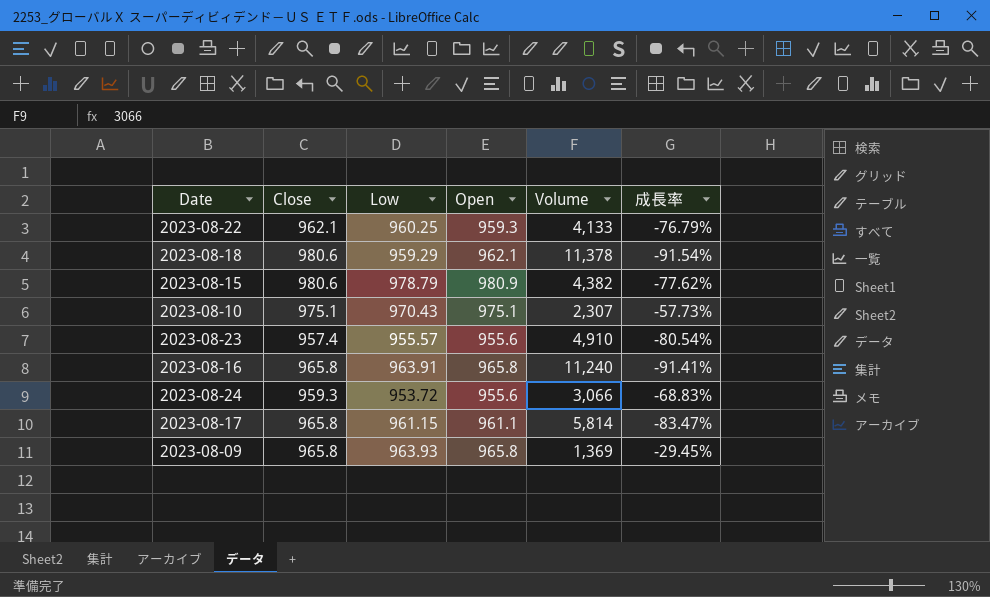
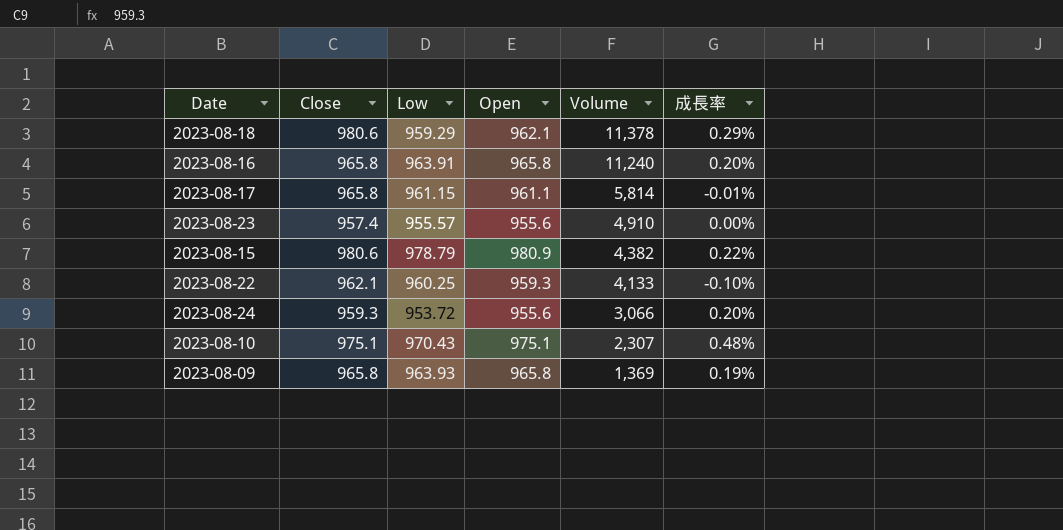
row order: none -> Volume descending
column 成長率 | formula: ([Open] - [Volume]) / [Volume] -> ([Open] - [Low]) / [Low]

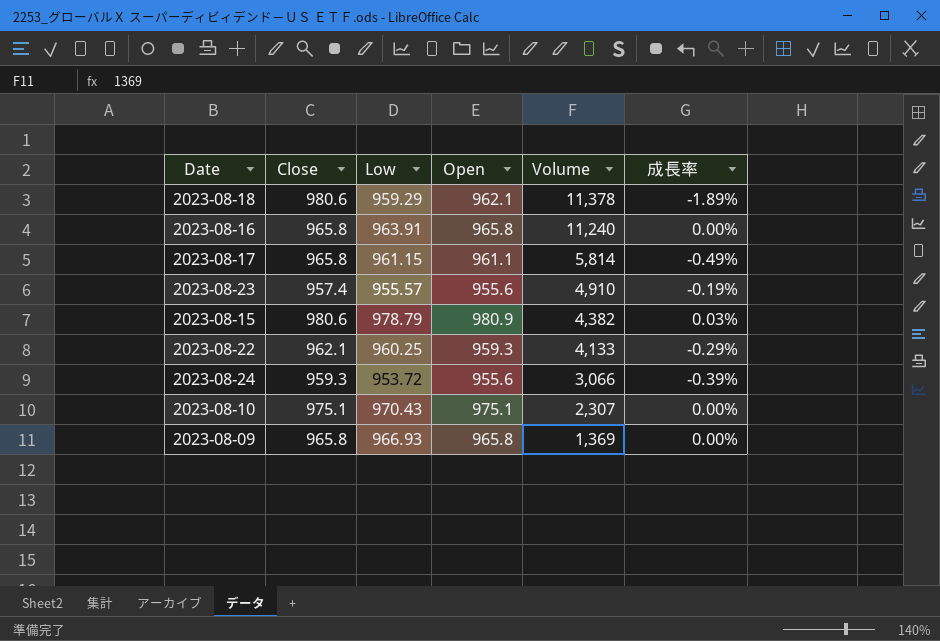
column 成長率 | formula: ([Open] - [Low]) / [Low] -> ([Open] - [Close]) / [Close]
2023-08-09 | Low: 963.93 -> 966.93

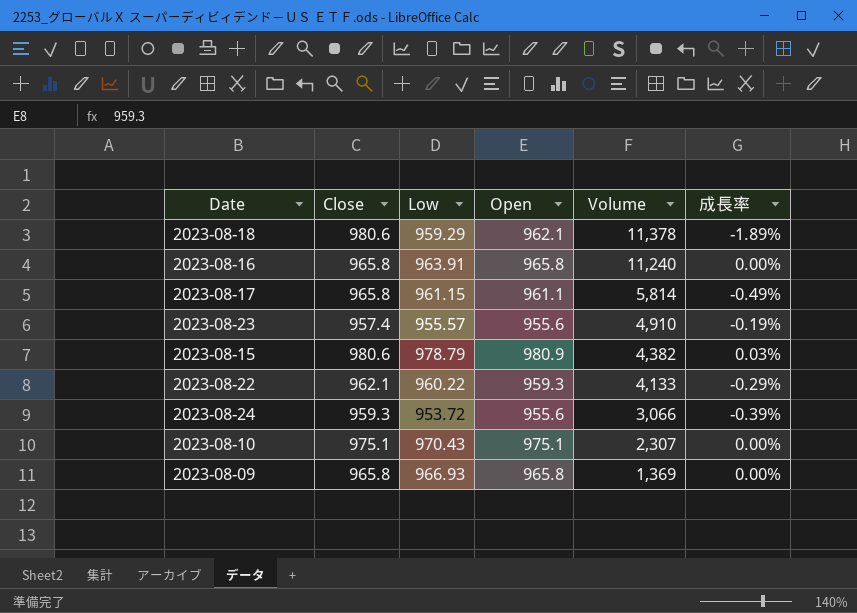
2023-08-22 | Low: 960.25 -> 960.22

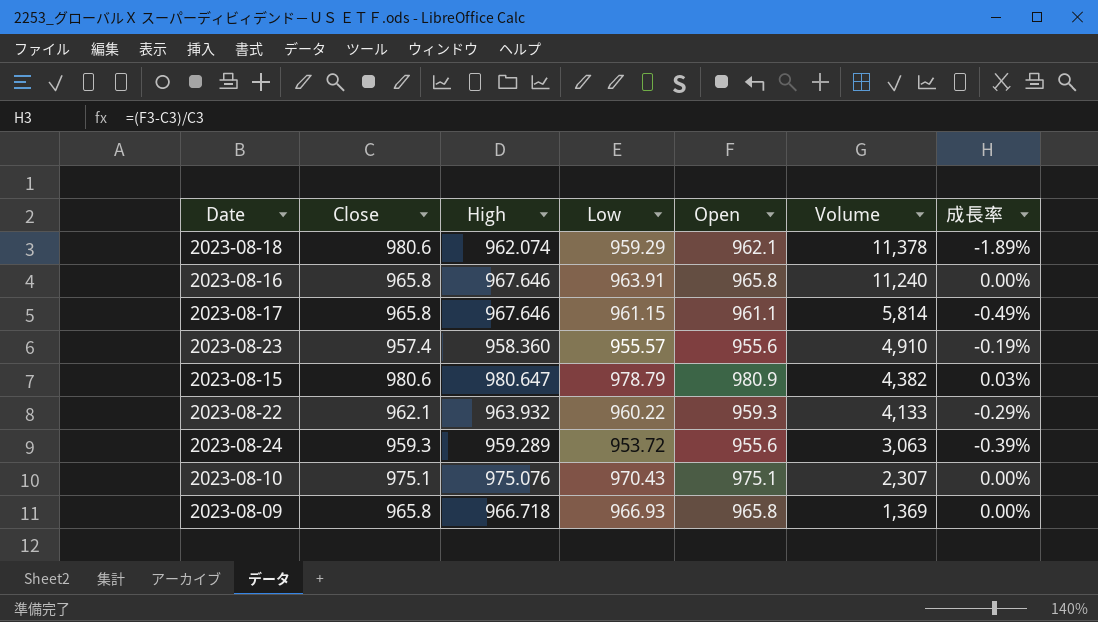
column High | position: none -> 3
2023-08-24 | Volume: 3,066 -> 3,063

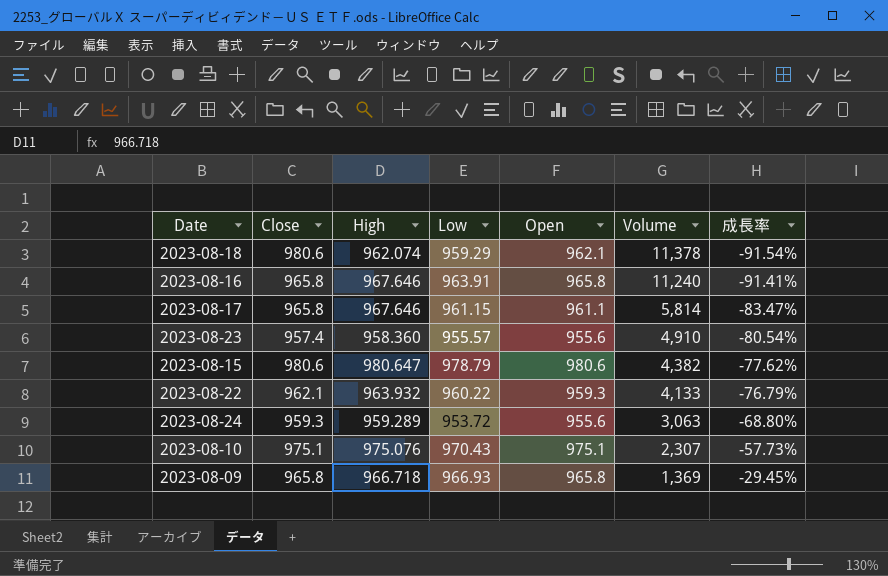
column 成長率 | formula: ([Open] - [Close]) / [Close] -> ([Open] - [Volume]) / [Volume]
2023-08-15 | Open: 980.9 -> 980.6

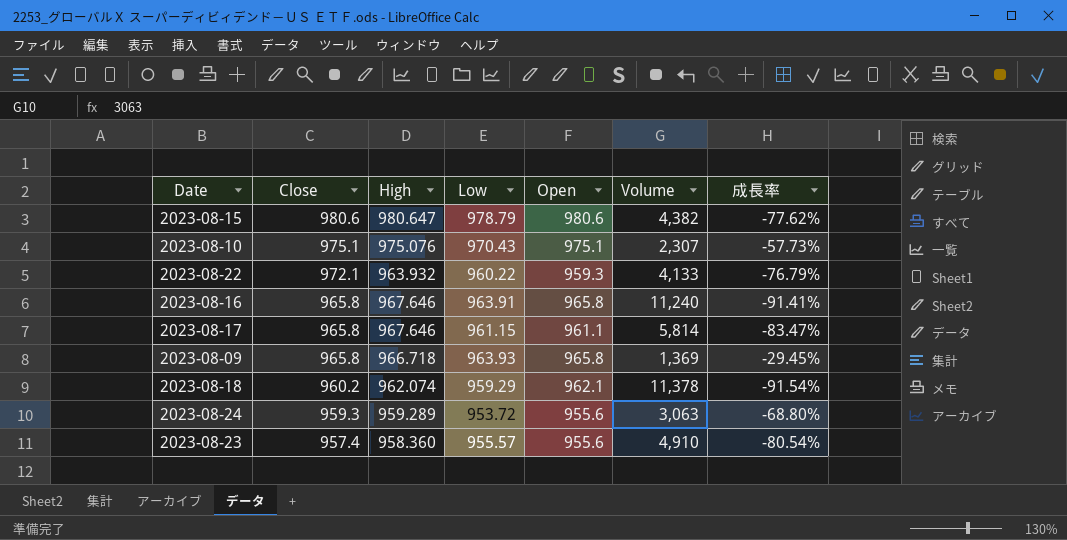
row order: Volume descending -> Close descending
2023-08-22 | Close: 962.1 -> 972.1
2023-08-09 | Low: 966.93 -> 963.93
2023-08-18 | Close: 980.6 -> 960.2

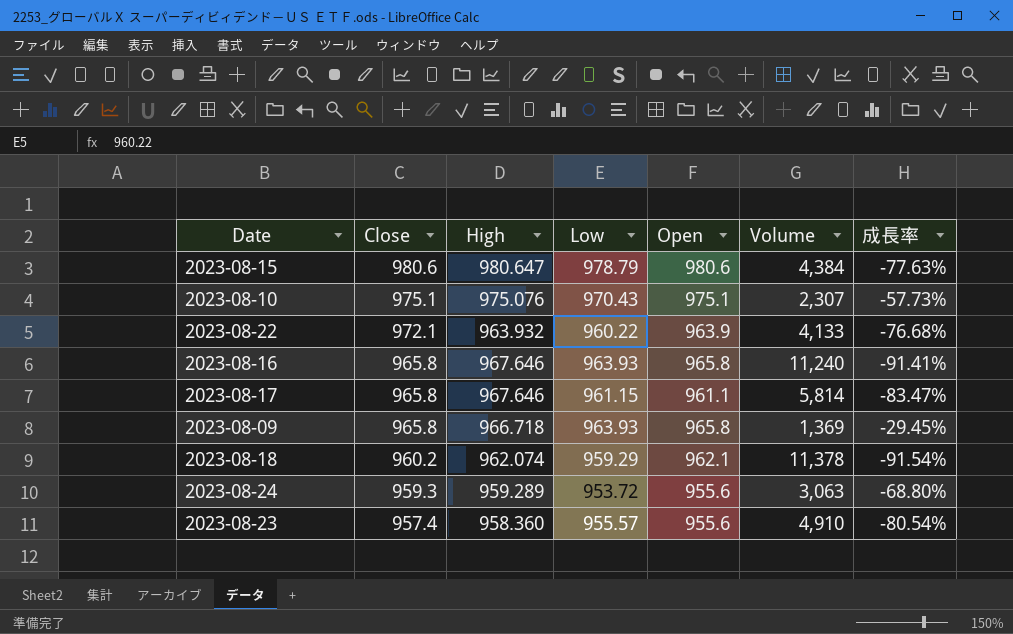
2023-08-15 | Volume: 4,382 -> 4,384
2023-08-15 | 成長率: -77.62% -> -77.63%
2023-08-22 | Open: 959.3 -> 963.9
2023-08-22 | 成長率: -76.79% -> -76.68%
2023-08-16 | Low: 963.91 -> 963.93

